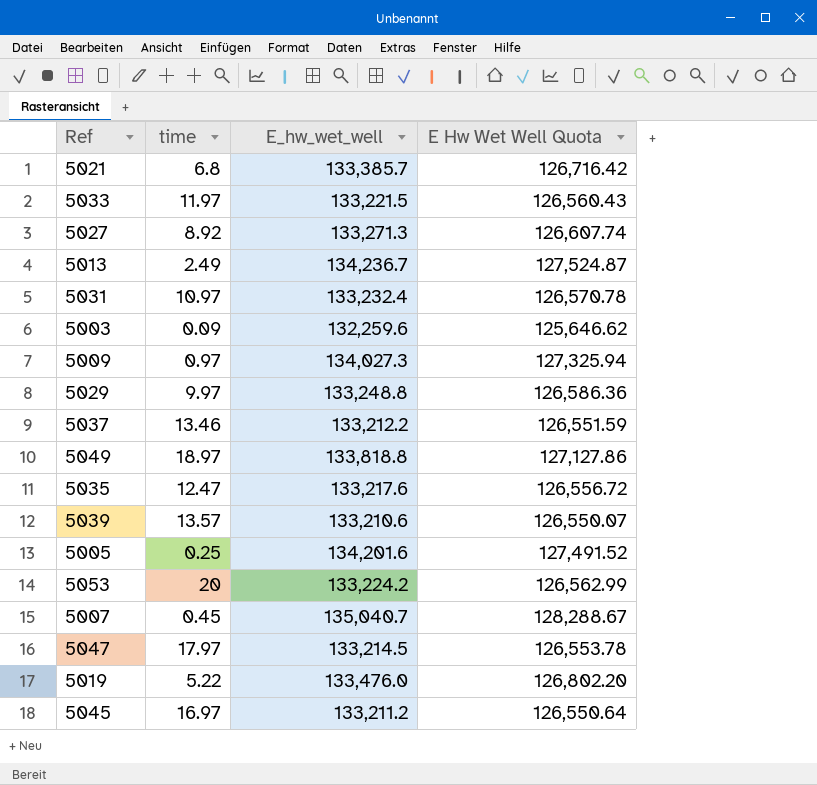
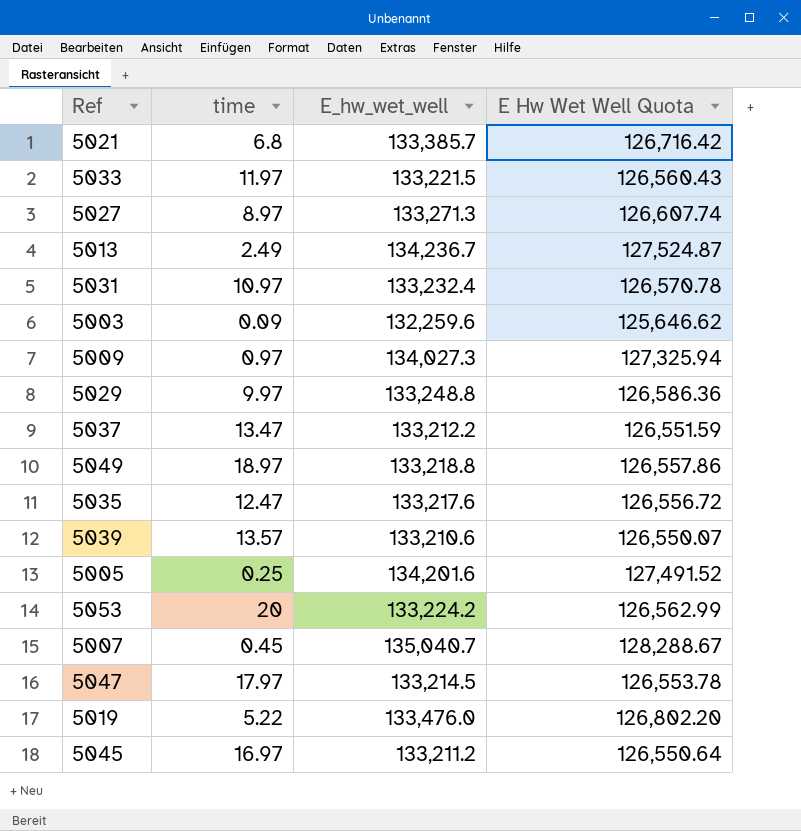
5027 | time: 8.92 -> 8.97
5037 | time: 13.46 -> 13.47
5049 | E_hw_wet_well: 133,818.8 -> 133,218.8
5049 | E Hw Wet Well Quota: 127,127.86 -> 126,557.86

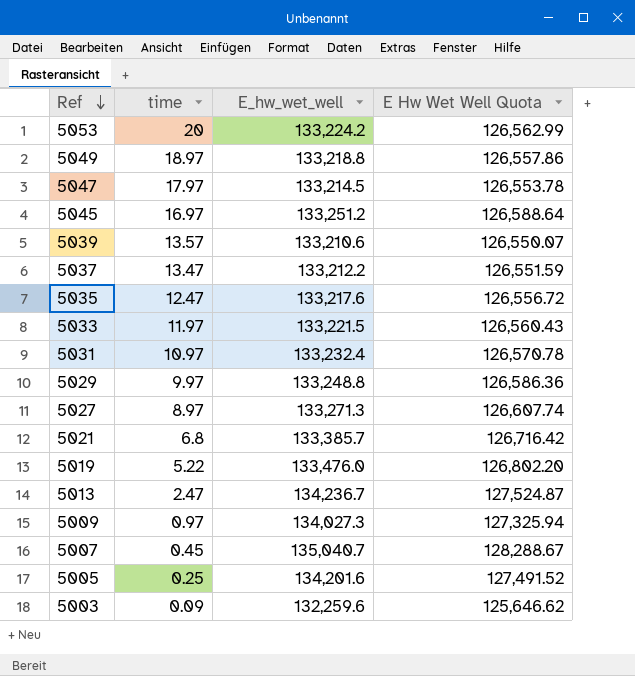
row order: none -> Ref descending
5045 | E_hw_wet_well: 133,211.2 -> 133,251.2
5045 | E Hw Wet Well Quota: 126,550.64 -> 126,588.64
5013 | time: 2.49 -> 2.47

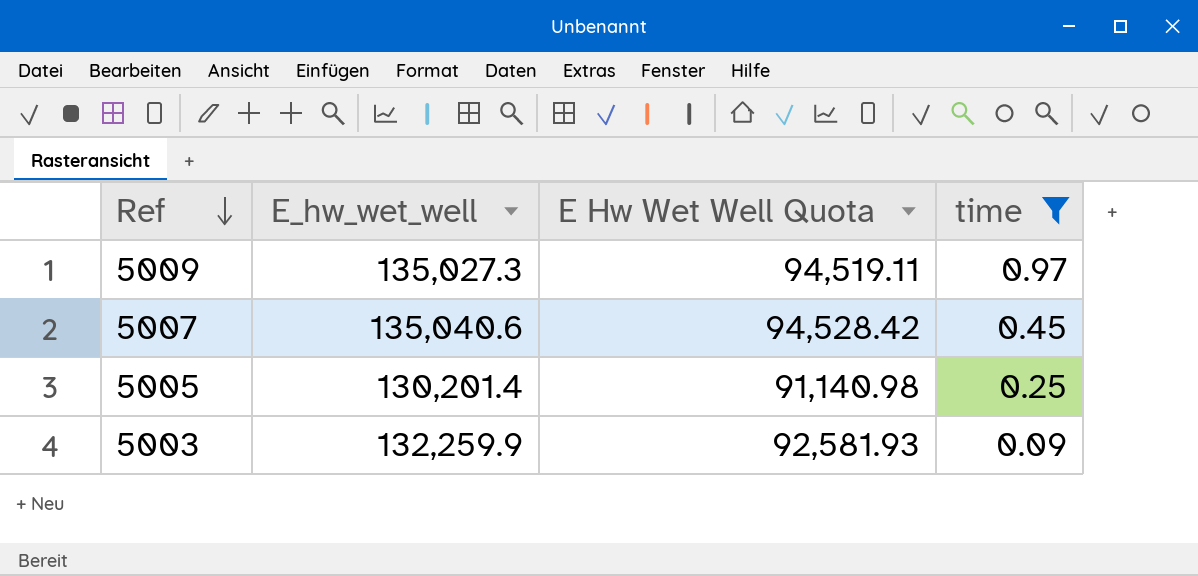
filter: none -> time <= 0.97
column E Hw Wet Well Quota | formula: [E_hw_wet_well] * 0.95 -> [E_hw_wet_well] * 0.7
column time | position: 2 -> 4
5009 | E_hw_wet_well: 134,027.3 -> 135,027.3
5007 | E_hw_wet_well: 135,040.7 -> 135,040.6
5005 | E_hw_wet_well: 134,201.6 -> 130,201.4
5003 | E_hw_wet_well: 132,259.6 -> 132,259.9

